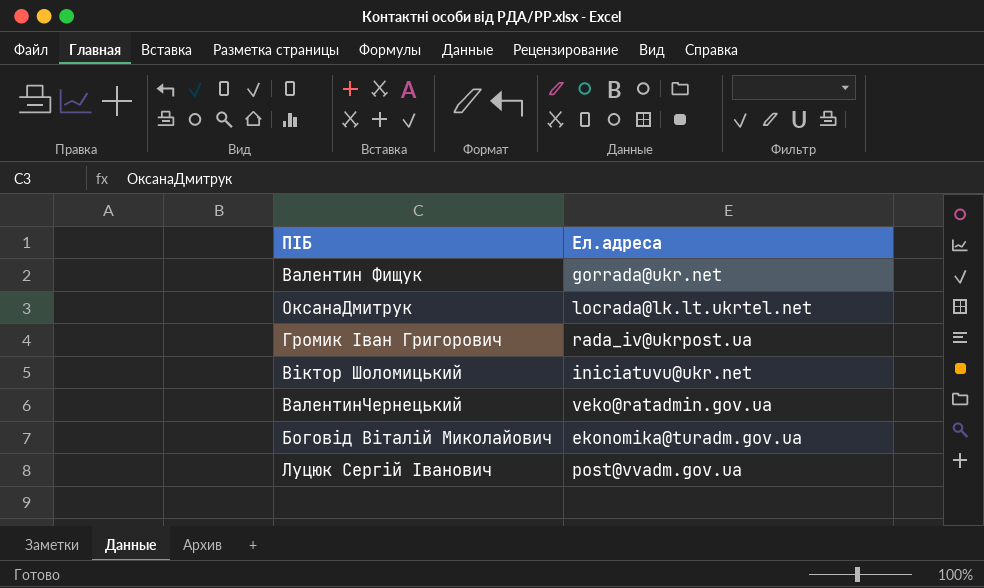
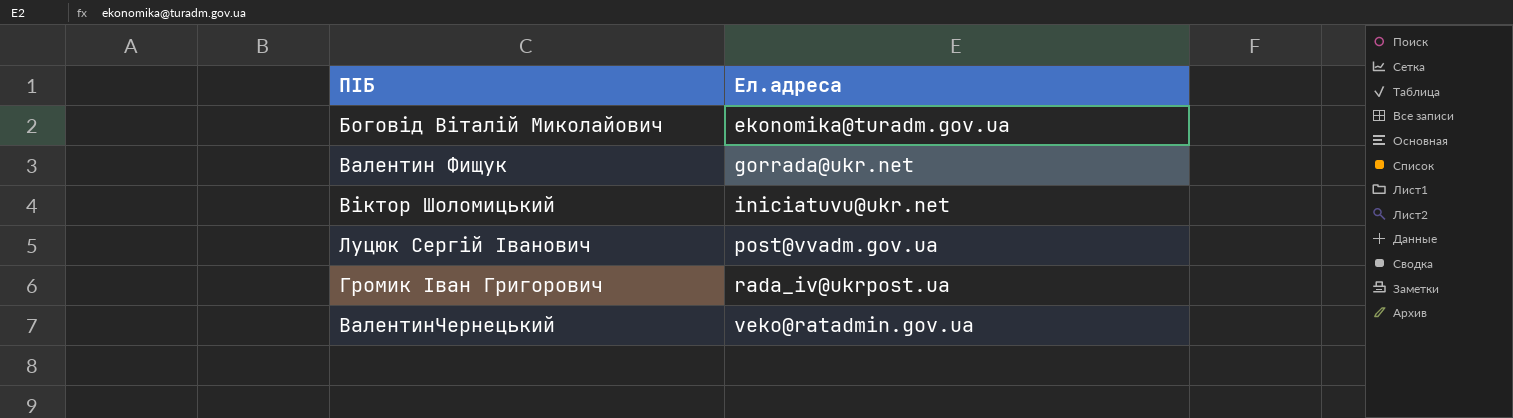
row order: none -> Ел.адреса ascending
row ОксанаДмитрук: locrada@lk.lt.ukrtel.net -> none

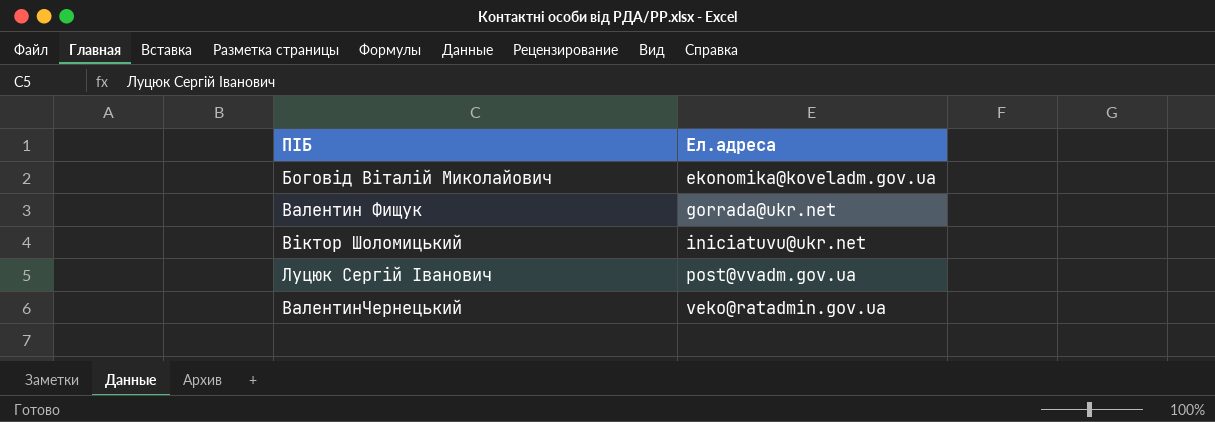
row Громик Іван Григорович: rada_iv@ukrpost.ua -> none
Боговід Віталій Миколайович | Ел.адреса: ekonomika@turadm.gov.ua -> ekonomika@koveladm.gov.ua

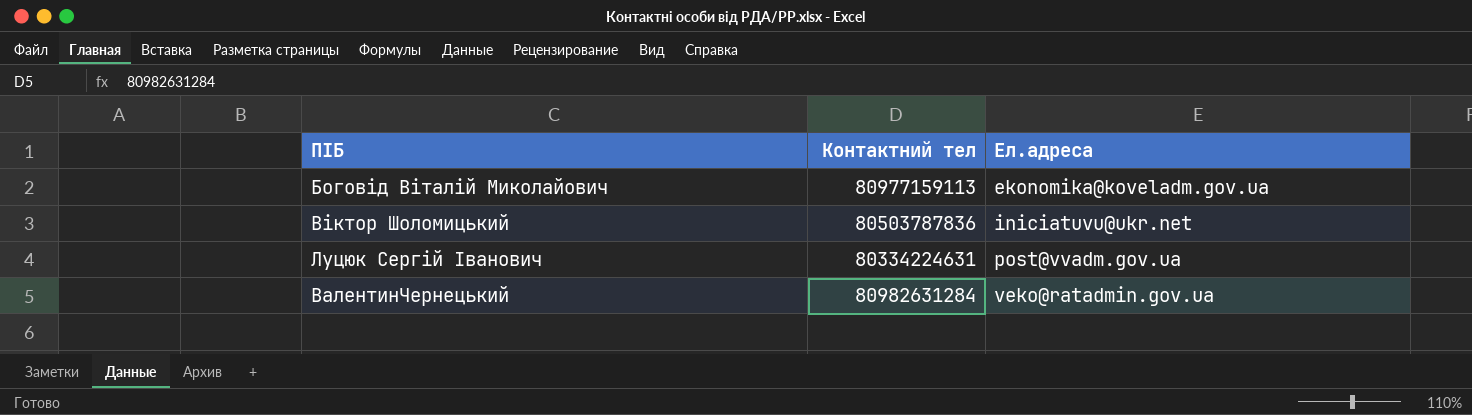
column Контактний тел | position: none -> 2
row Валентин Фищук: gorrada@ukr.net -> none

